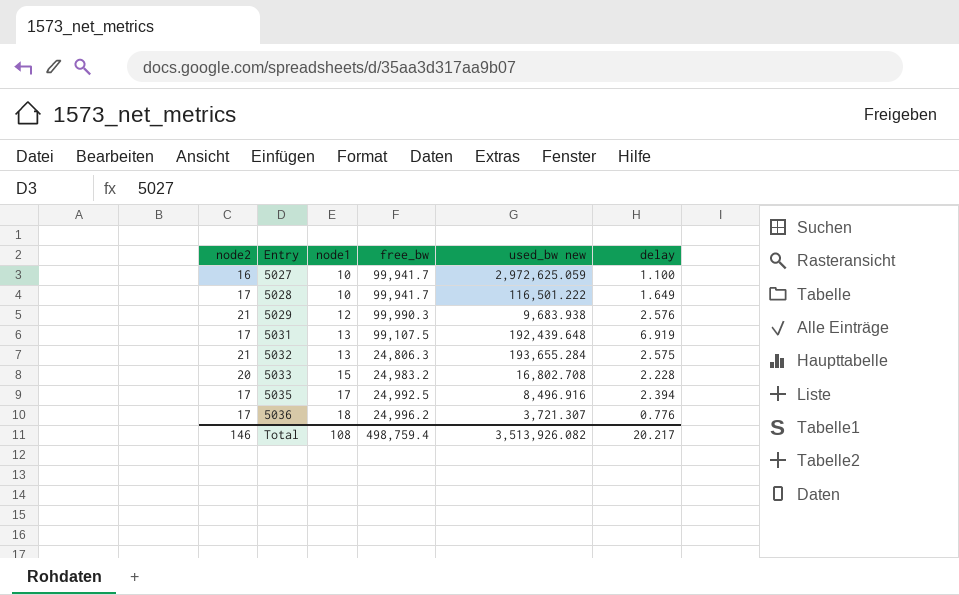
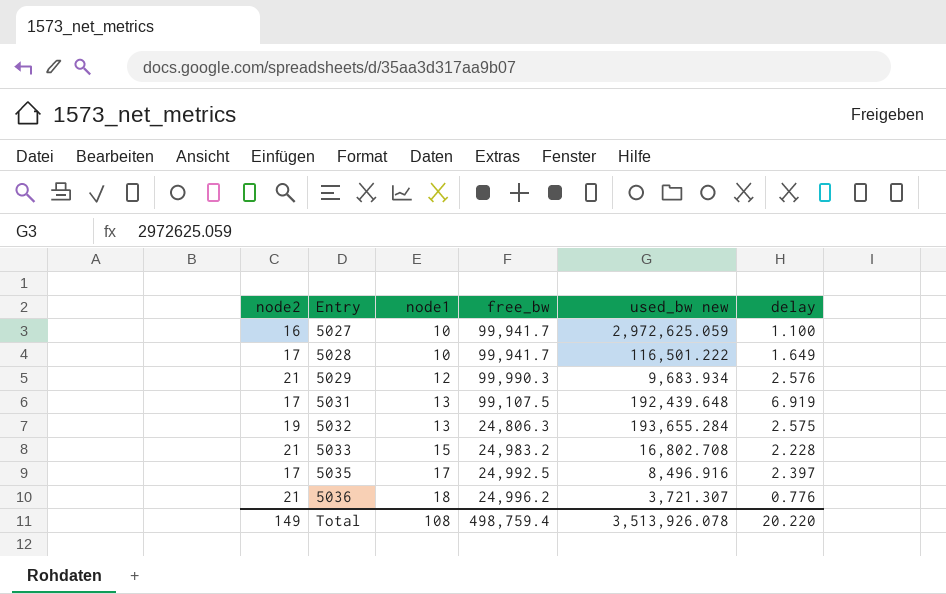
5029 | used_bw new: 9,683.938 -> 9,683.934
5032 | node2: 21 -> 19
5033 | node2: 20 -> 21
5035 | delay: 2.394 -> 2.397
5036 | node2: 17 -> 21
Total | node2: 146 -> 149
Total | used_bw new: 3,513,926.082 -> 3,513,926.078
Total | delay: 20.217 -> 20.220

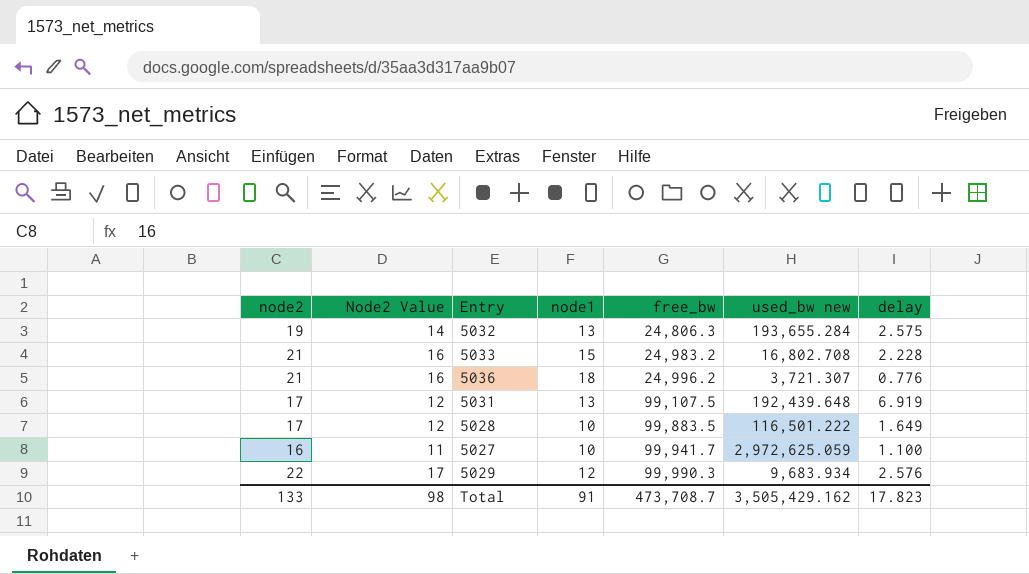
row order: Entry ascending -> free_bw ascending
column Node2 Value | formula: none -> [node2] - 5
row 5035: 17 | 17 | 24,992.5 | 8,496.916 | 2.397 -> none
5028 | free_bw: 99,941.7 -> 99,883.5
5029 | node2: 21 -> 22
Total | node2: 149 -> 133
Total | node1: 108 -> 91
Total | free_bw: 498,759.4 -> 473,708.7
Total | used_bw new: 3,513,926.078 -> 3,505,429.162
Total | delay: 20.220 -> 17.823

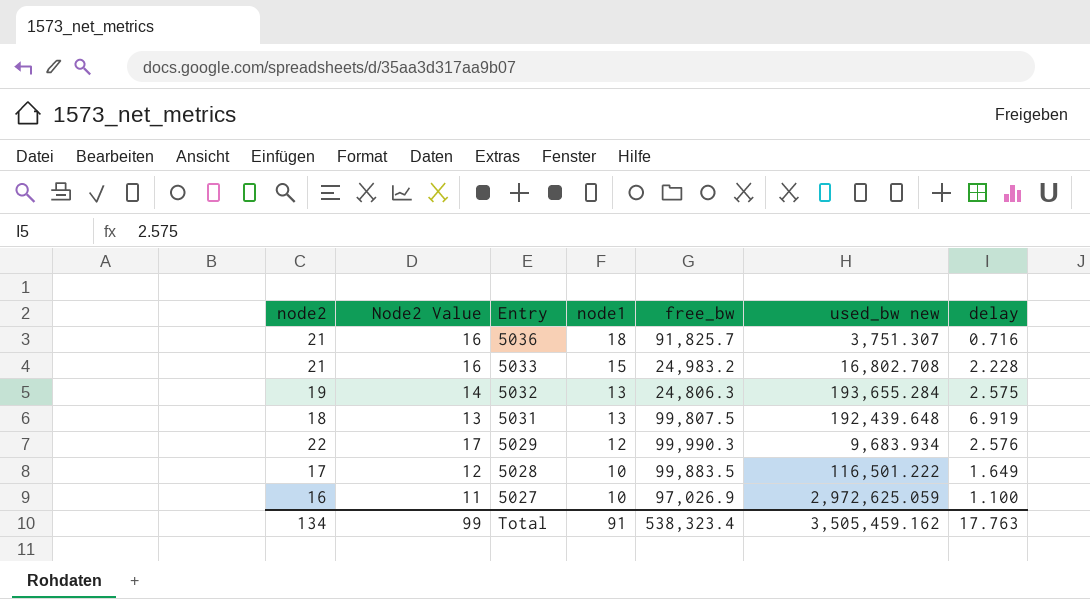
row order: free_bw ascending -> Entry descending
5036 | free_bw: 24,996.2 -> 91,825.7
5036 | used_bw new: 3,721.307 -> 3,751.307
5036 | delay: 0.776 -> 0.716
5031 | node2: 17 -> 18
5031 | Node2 Value: 12 -> 13
5031 | free_bw: 99,107.5 -> 99,807.5
5027 | free_bw: 99,941.7 -> 97,026.9
Total | node2: 133 -> 134
Total | Node2 Value: 98 -> 99
Total | free_bw: 473,708.7 -> 538,323.4
Total | used_bw new: 3,505,429.162 -> 3,505,459.162
Total | delay: 17.823 -> 17.763

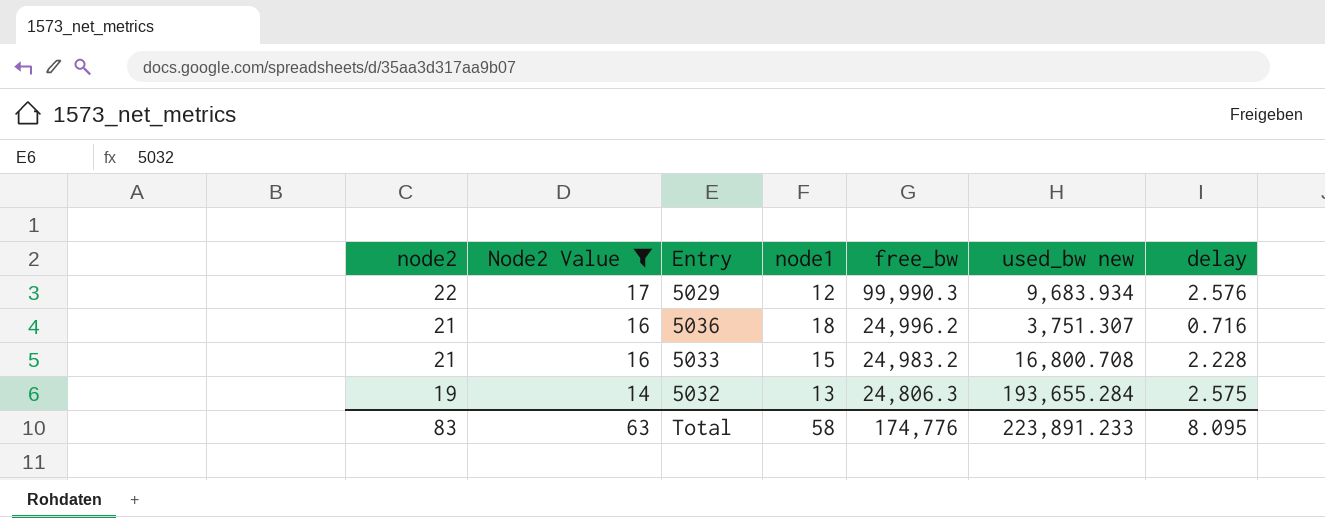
filter: none -> Node2 Value >= 14
row order: Entry descending -> node2 descending
5036 | free_bw: 91,825.7 -> 24,996.2
5033 | used_bw new: 16,802.708 -> 16,800.708
Total | node2: 134 -> 83
Total | Node2 Value: 99 -> 63
Total | node1: 91 -> 58
Total | free_bw: 538,323.4 -> 174,776
Total | used_bw new: 3,505,459.162 -> 223,891.233
Total | delay: 17.763 -> 8.095

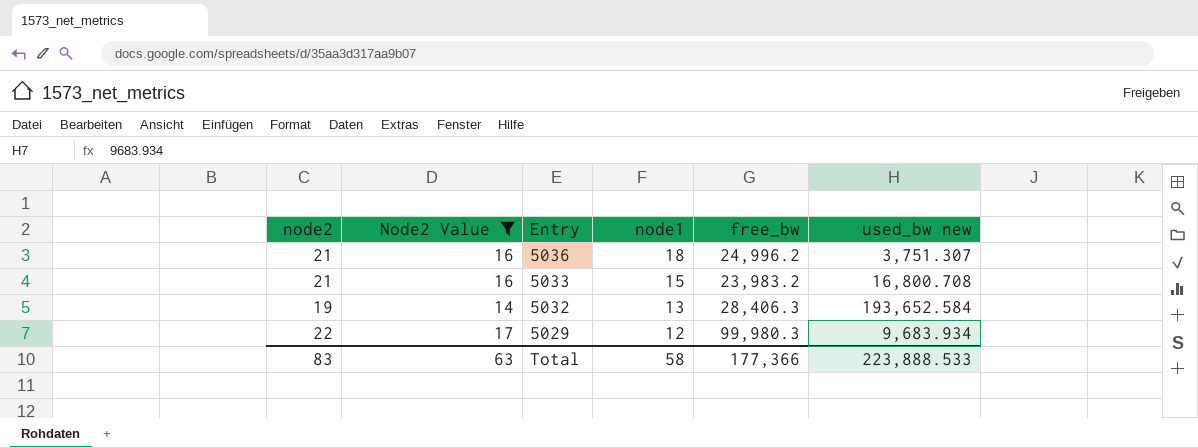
row order: node2 descending -> Entry descending
column delay | position: 7 -> none
5033 | free_bw: 24,983.2 -> 23,983.2
5032 | free_bw: 24,806.3 -> 28,406.3
5032 | used_bw new: 193,655.284 -> 193,652.584
5029 | free_bw: 99,990.3 -> 99,980.3
Total | free_bw: 174,776 -> 177,366
Total | used_bw new: 223,891.233 -> 223,888.533

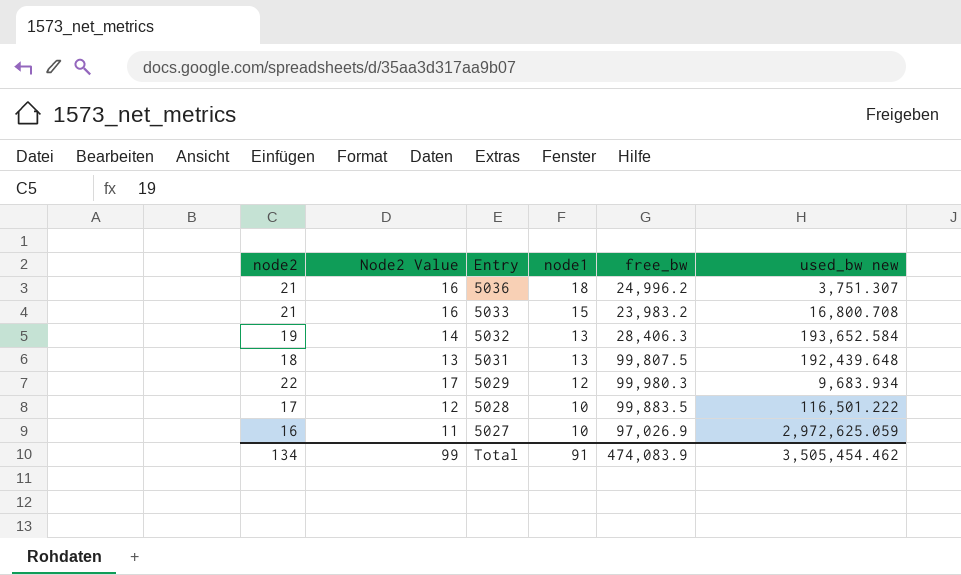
filter: Node2 Value >= 14 -> none
Total | node2: 83 -> 134
Total | Node2 Value: 63 -> 99
Total | node1: 58 -> 91
Total | free_bw: 177,366 -> 474,083.9
Total | used_bw new: 223,888.533 -> 3,505,454.462

